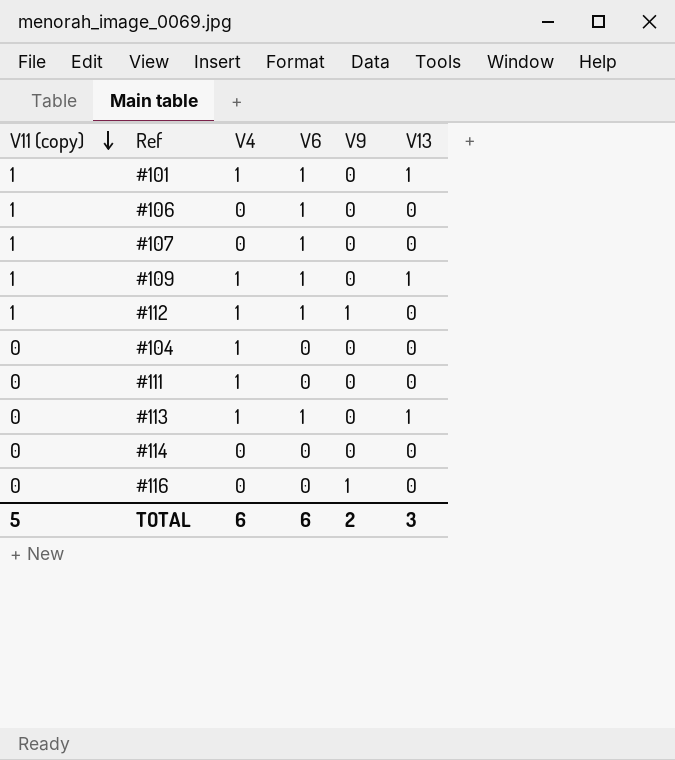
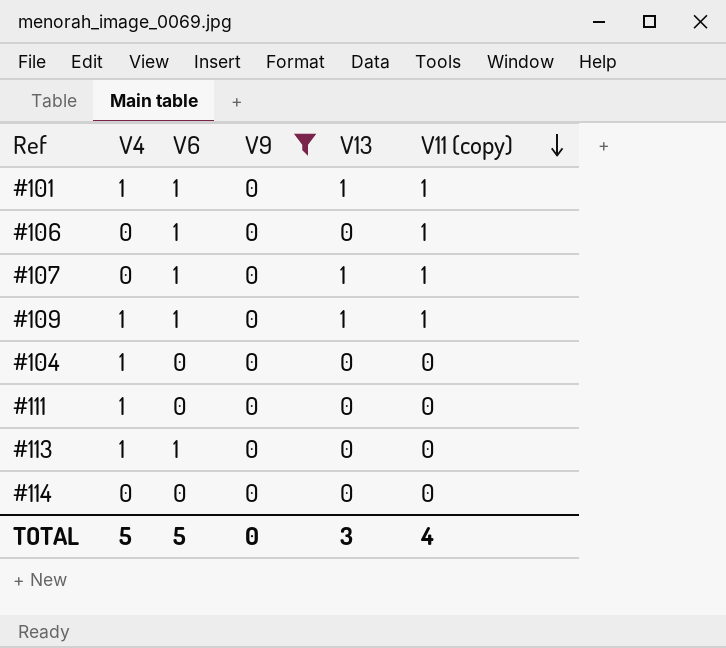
filter: none -> V9 = 0
column V11 (copy) | position: 1 -> 6
#107 | V13: 0 -> 1
#113 | V13: 1 -> 0
TOTAL | V4: 6 -> 5
TOTAL | V6: 6 -> 5
TOTAL | V9: 2 -> 0
TOTAL | V11 (copy): 5 -> 4

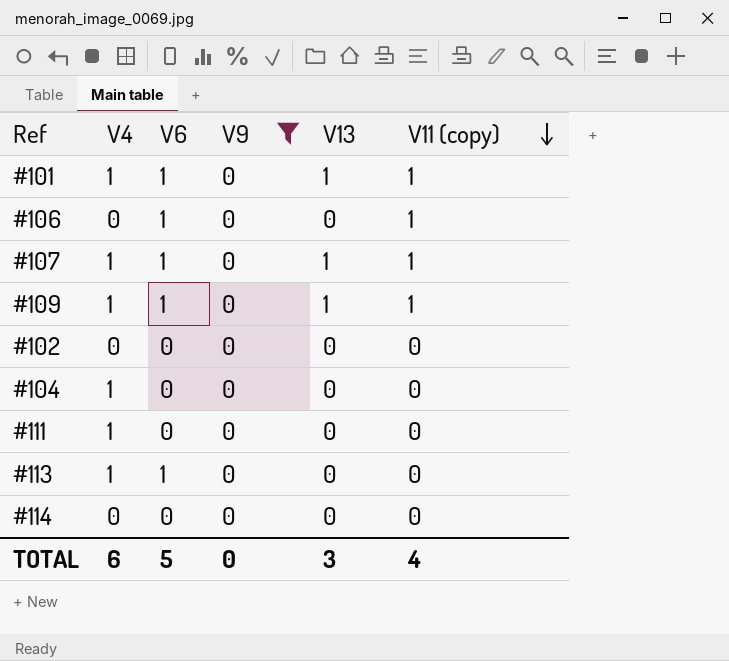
#107 | V4: 0 -> 1
row #102: none -> 0 | 0 | 0 | 0 | 0
TOTAL | V4: 5 -> 6

